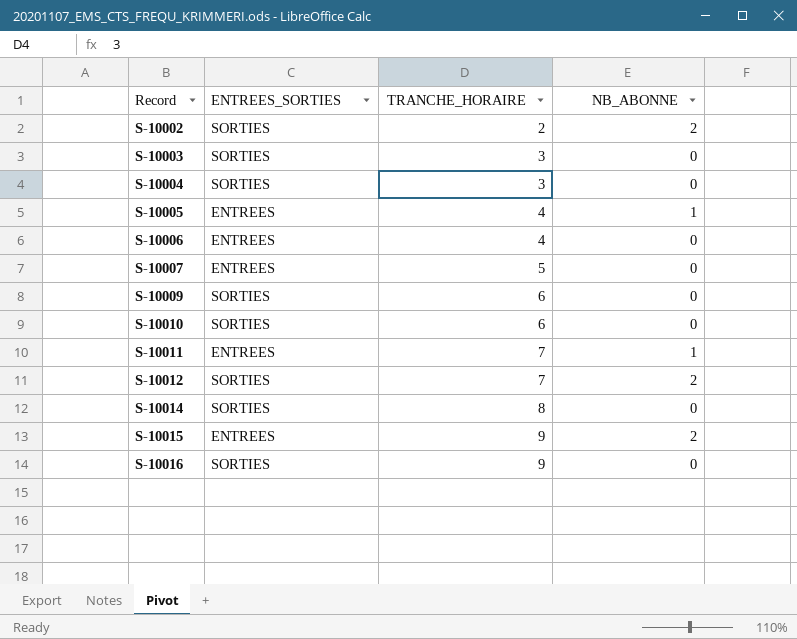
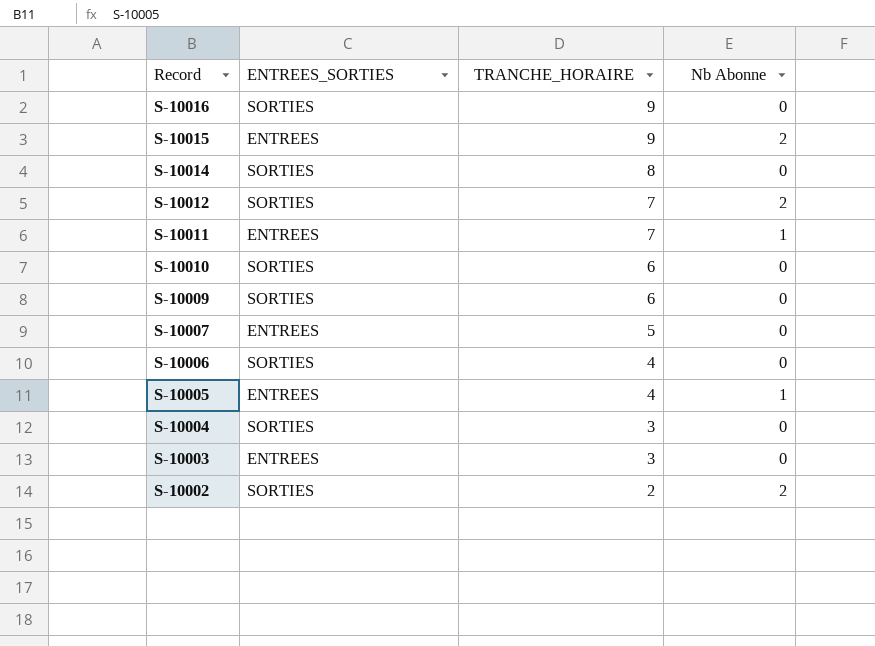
row order: Record ascending -> Record descending
column name: NB_ABONNE -> Nb Abonne
S-10006 | ENTREES_SORTIES: ENTREES -> SORTIES
S-10003 | ENTREES_SORTIES: SORTIES -> ENTREES

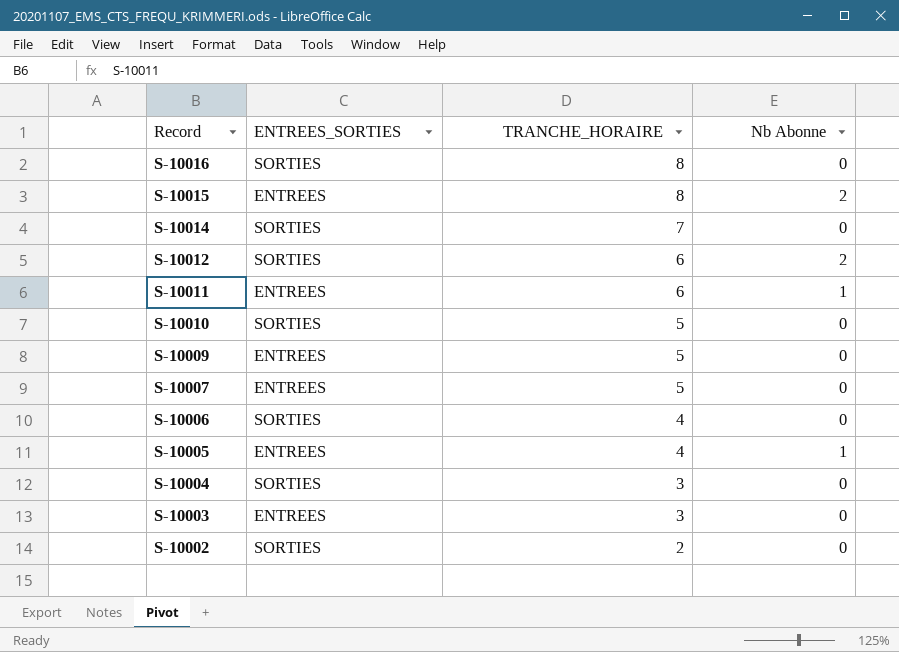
S-10016 | TRANCHE_HORAIRE: 9 -> 8
S-10015 | TRANCHE_HORAIRE: 9 -> 8
S-10014 | TRANCHE_HORAIRE: 8 -> 7
S-10012 | TRANCHE_HORAIRE: 7 -> 6
S-10011 | TRANCHE_HORAIRE: 7 -> 6
S-10010 | TRANCHE_HORAIRE: 6 -> 5
S-10009 | ENTREES_SORTIES: SORTIES -> ENTREES
S-10009 | TRANCHE_HORAIRE: 6 -> 5
S-10002 | Nb Abonne: 2 -> 0

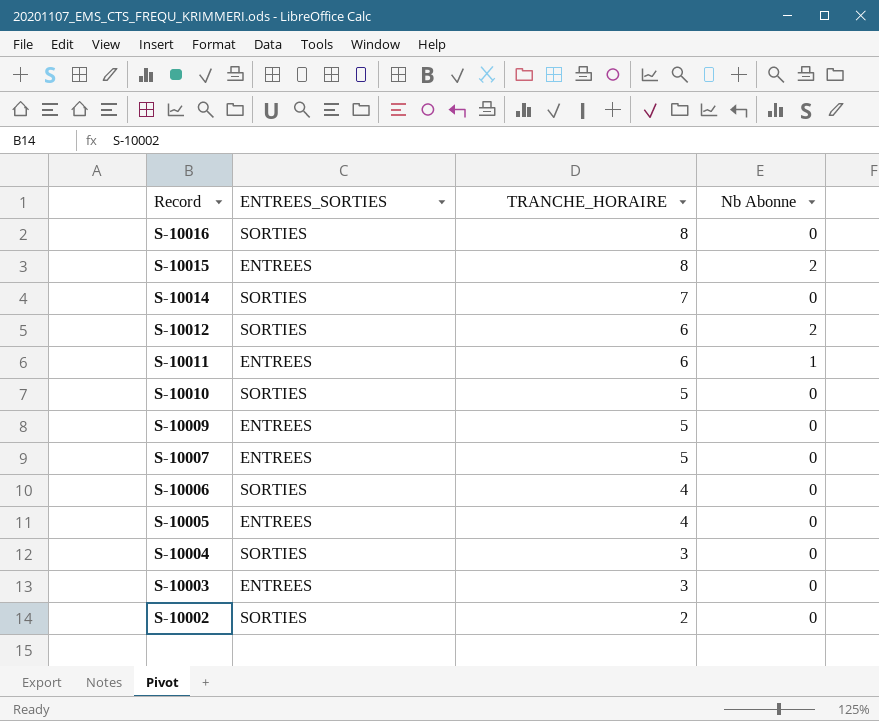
S-10005 | Nb Abonne: 1 -> 0

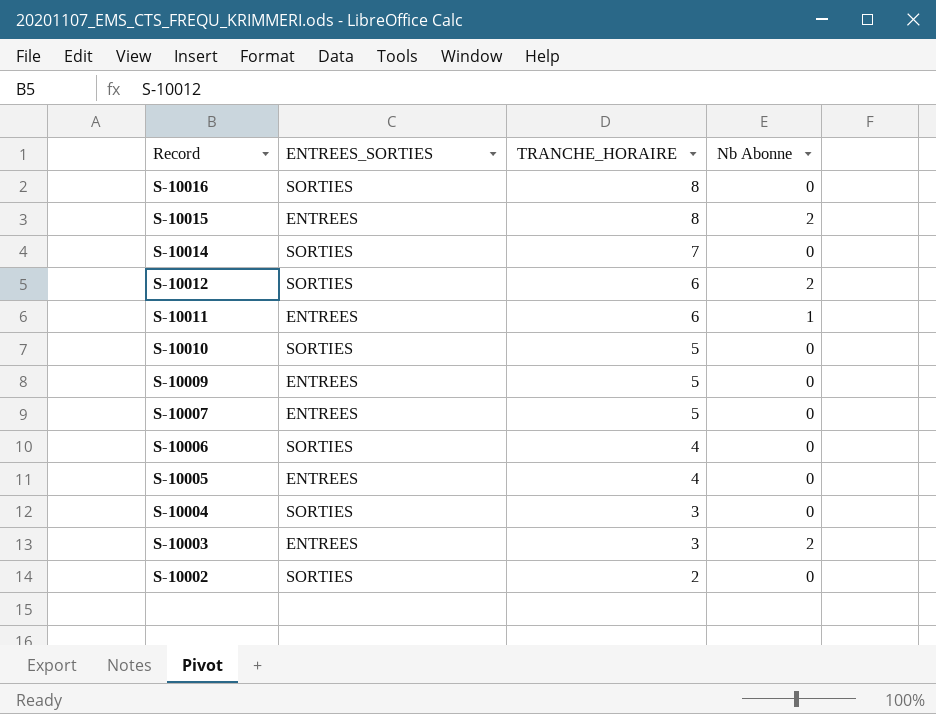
S-10003 | Nb Abonne: 0 -> 2

